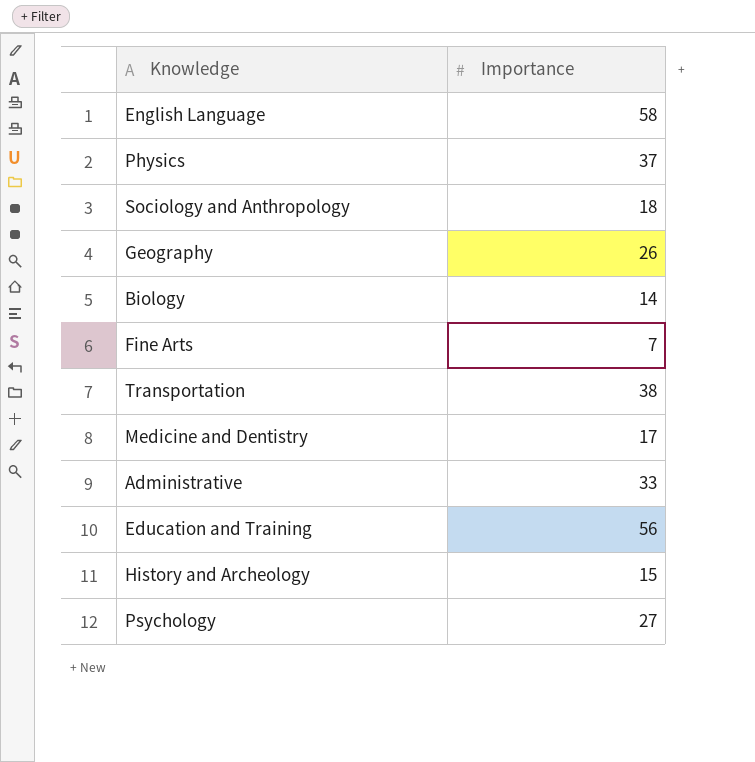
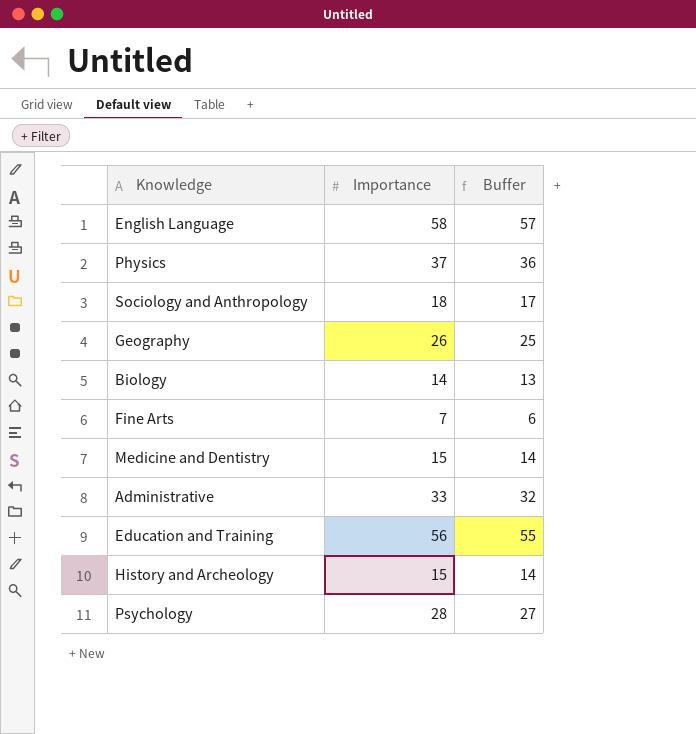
column Buffer | formula: none -> [Importance] - 1
row Transportation: 38 -> none
Medicine and Dentistry | Importance: 17 -> 15
Psychology | Importance: 27 -> 28

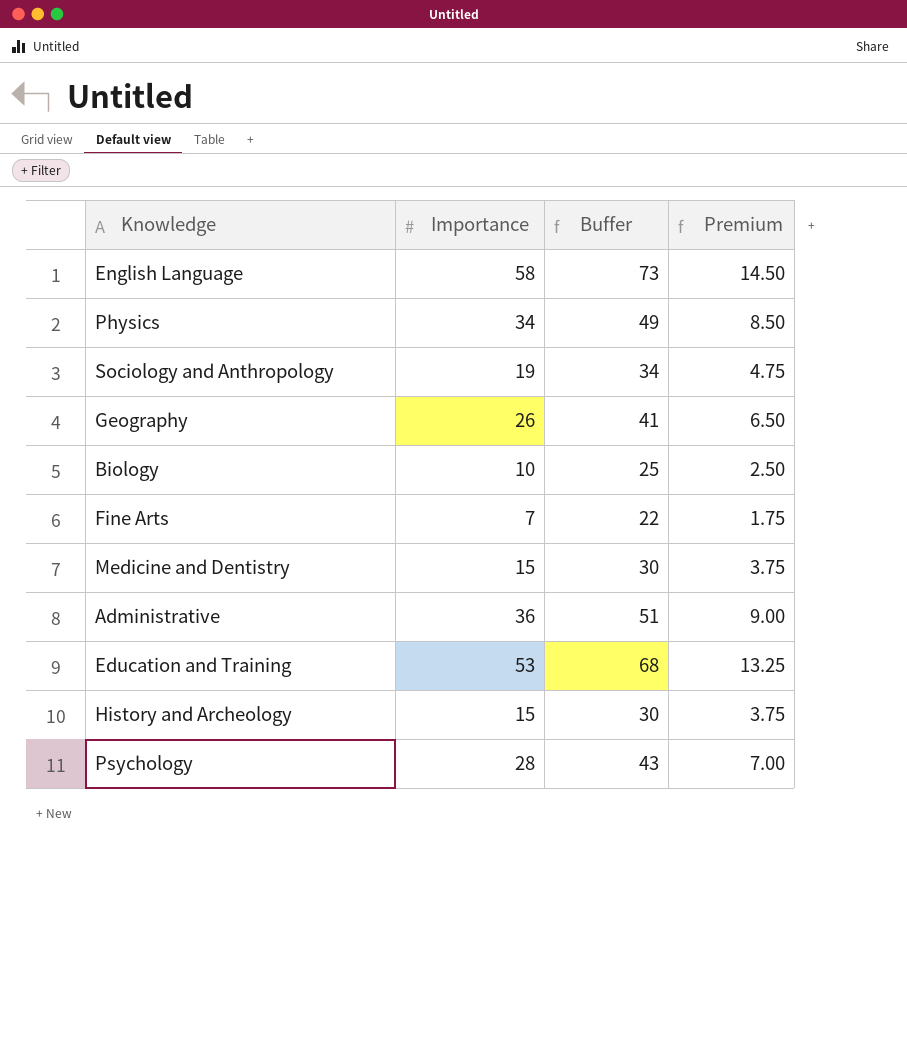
column Buffer | formula: [Importance] - 1 -> [Importance] + 15
column Premium | formula: none -> [Importance] * 0.25
Physics | Importance: 37 -> 34
Sociology and Anthropology | Importance: 18 -> 19
Biology | Importance: 14 -> 10
Administrative | Importance: 33 -> 36
Education and Training | Importance: 56 -> 53

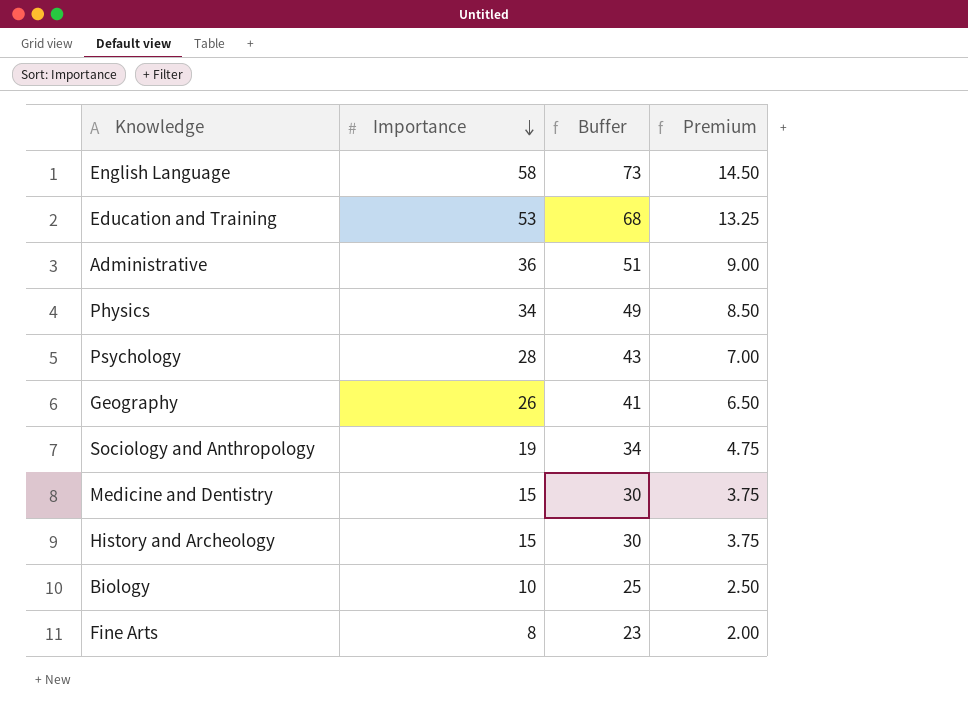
row order: none -> Importance descending
Fine Arts | Importance: 7 -> 8
Fine Arts | Buffer: 22 -> 23
Fine Arts | Premium: 1.75 -> 2.00

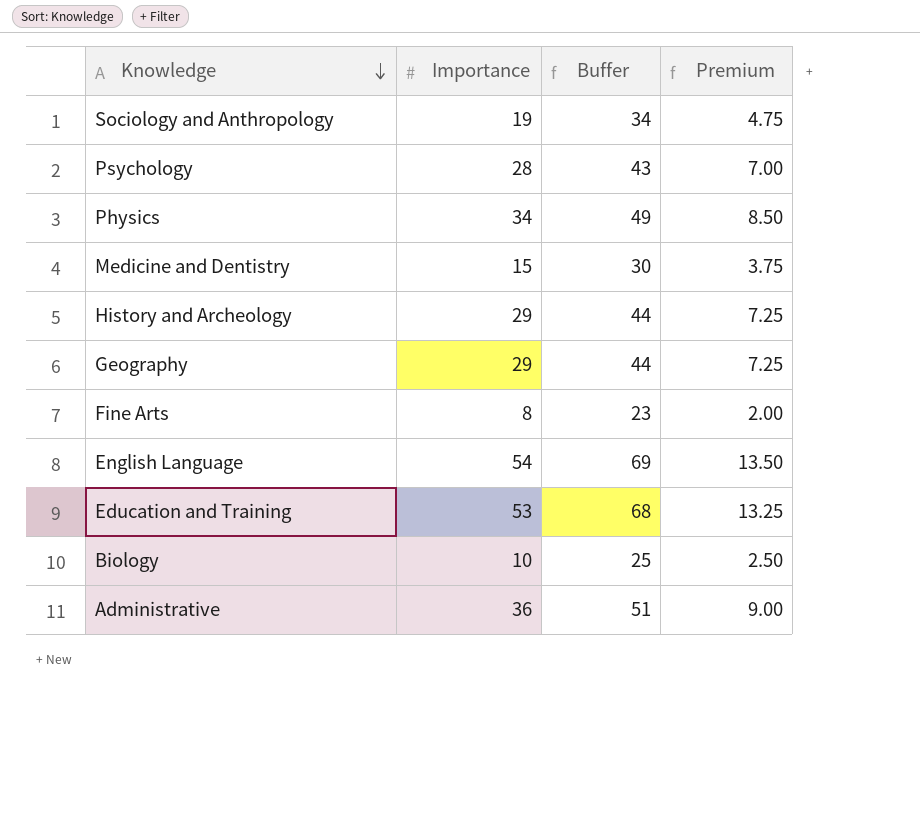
row order: Importance descending -> Knowledge descending
History and Archeology | Importance: 15 -> 29
History and Archeology | Buffer: 30 -> 44
History and Archeology | Premium: 3.75 -> 7.25
Geography | Importance: 26 -> 29
Geography | Buffer: 41 -> 44
Geography | Premium: 6.50 -> 7.25
English Language | Importance: 58 -> 54
English Language | Buffer: 73 -> 69
English Language | Premium: 14.50 -> 13.50

